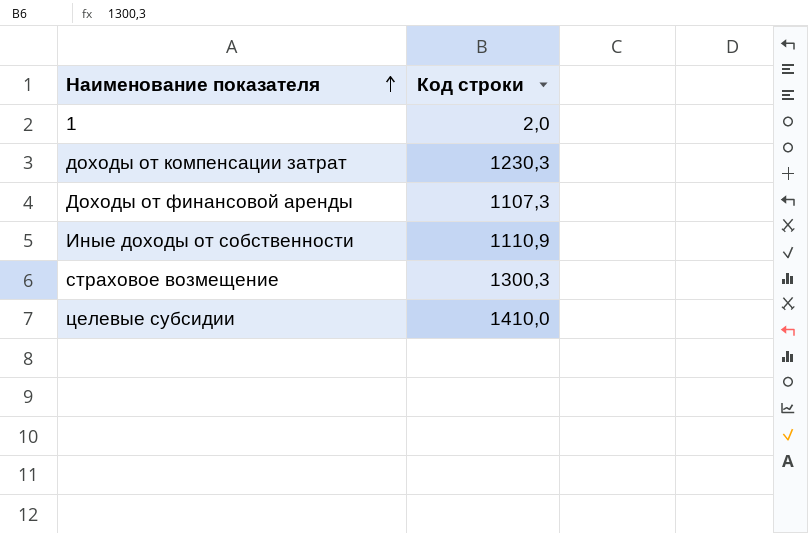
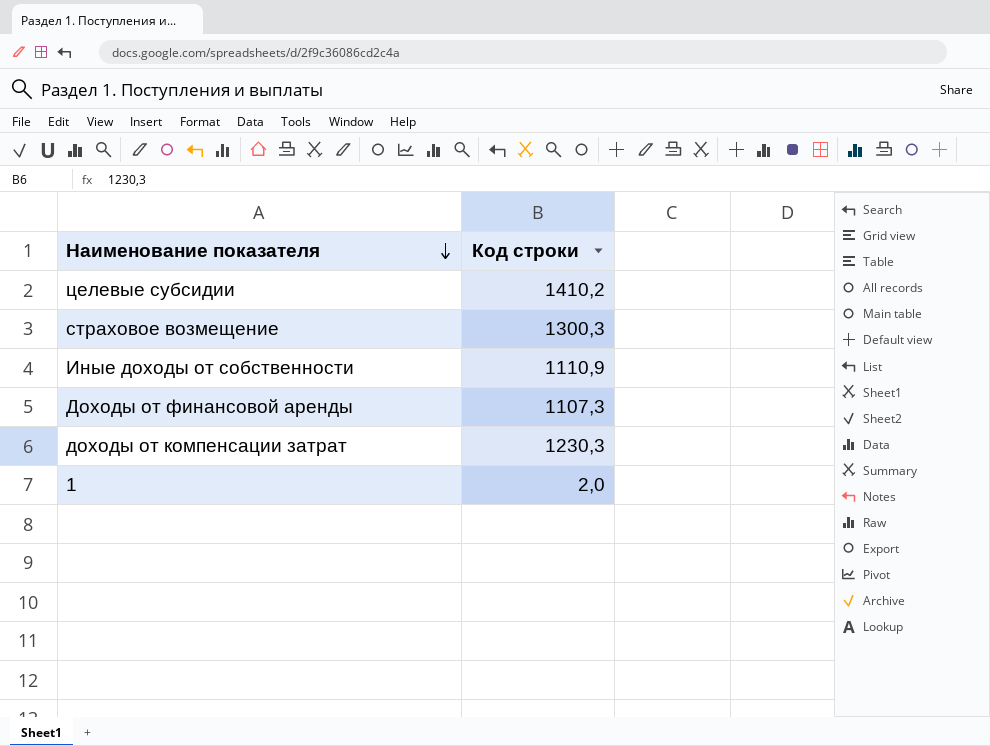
row order: Наименование показателя ascending -> Наименование показателя descending
целевые субсидии | Код строки: 1410,0 -> 1410,2

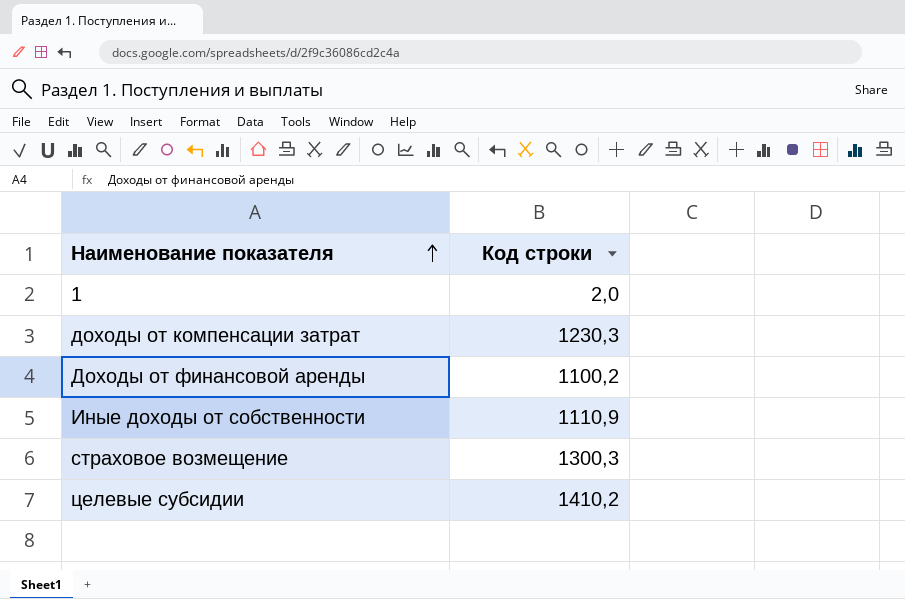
row order: Наименование показателя descending -> Наименование показателя ascending
Доходы от финансовой аренды | Код строки: 1107,3 -> 1100,2

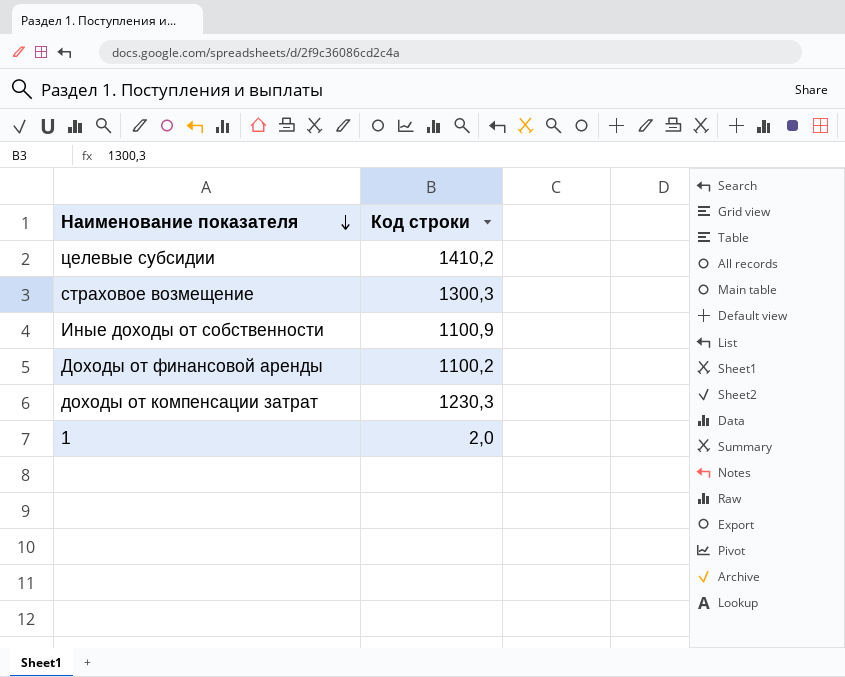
row order: Наименование показателя ascending -> Наименование показателя descending
Иные доходы от собственности | Код строки: 1110,9 -> 1100,9

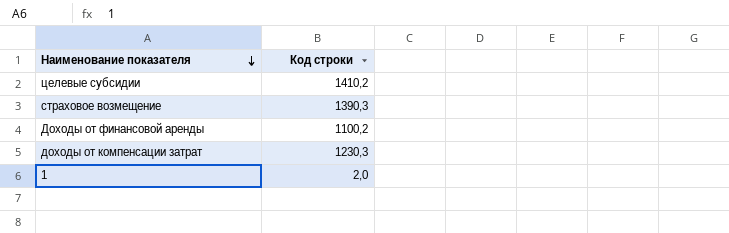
row Иные доходы от собственности: 1100,9 -> none
страховое возмещение | Код строки: 1300,3 -> 1390,3

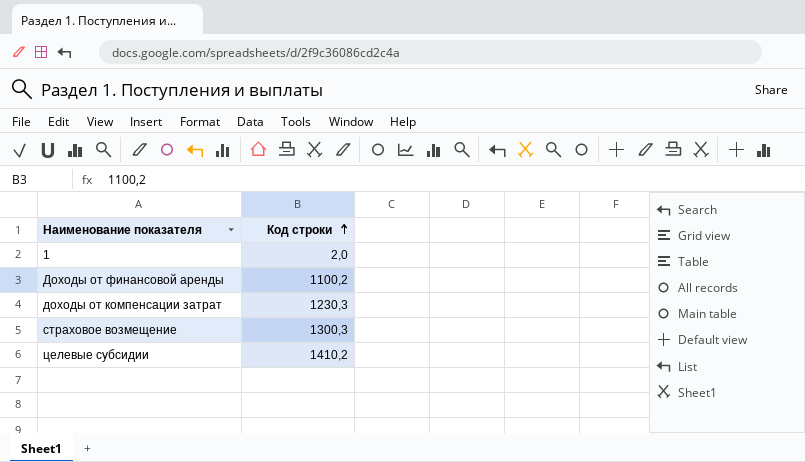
row order: Наименование показателя descending -> Код строки ascending
страховое возмещение | Код строки: 1390,3 -> 1300,3

